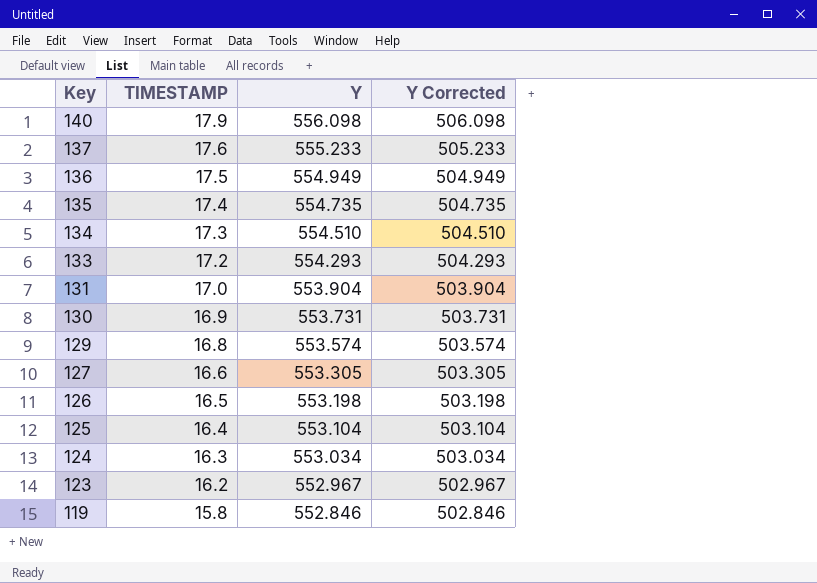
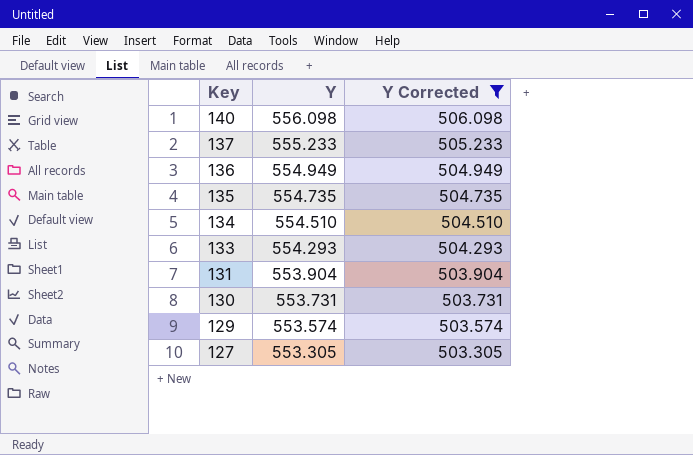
filter: none -> Y Corrected >= 503.305
column TIMESTAMP | position: 2 -> none

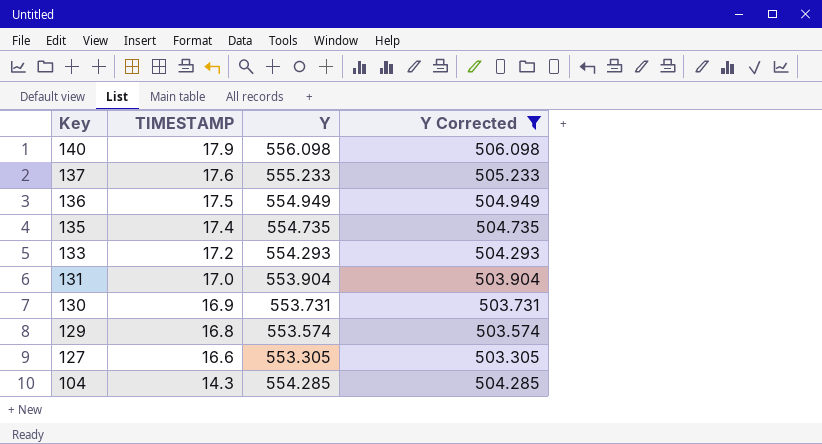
column TIMESTAMP | position: none -> 2
row 134: 554.510 | 504.510 -> none
row 104: none -> 14.3 | 554.285 | 504.285

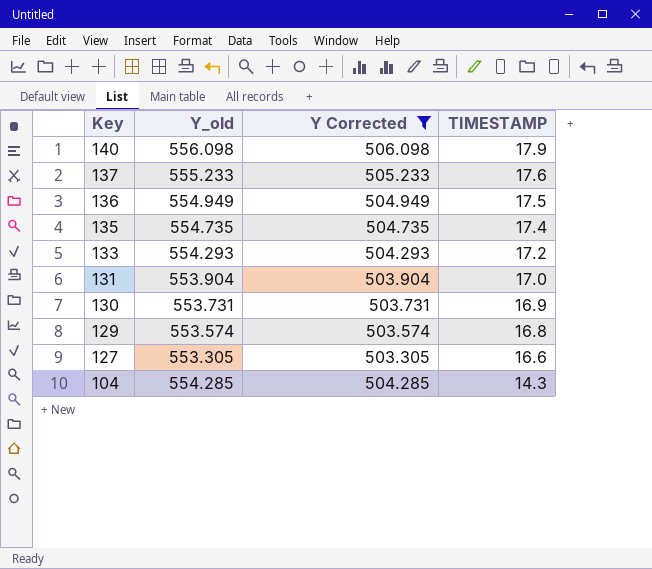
column name: Y -> Y_old
column TIMESTAMP | position: 2 -> 4

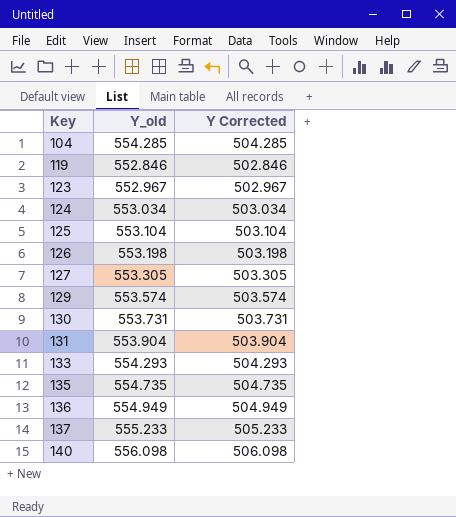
filter: Y Corrected >= 503.305 -> none
row order: Key descending -> Key ascending
column TIMESTAMP | position: 4 -> none

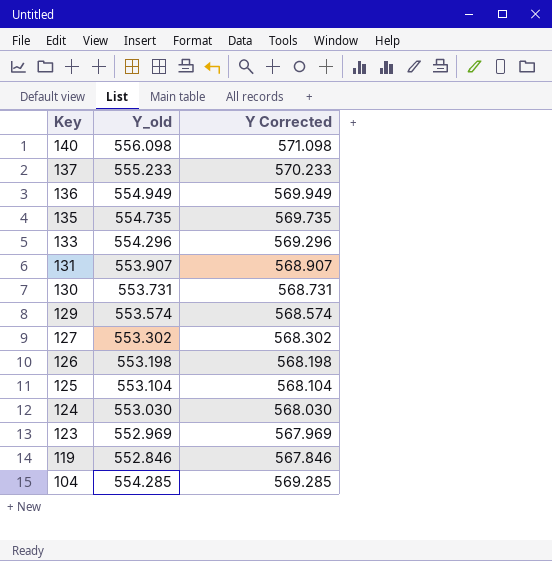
row order: Key ascending -> Key descending
column Y Corrected | formula: [Y_old] - 50 -> [Y_old] + 15
133 | Y_old: 554.293 -> 554.296
131 | Y_old: 553.904 -> 553.907
127 | Y_old: 553.305 -> 553.302
124 | Y_old: 553.034 -> 553.030
123 | Y_old: 552.967 -> 552.969

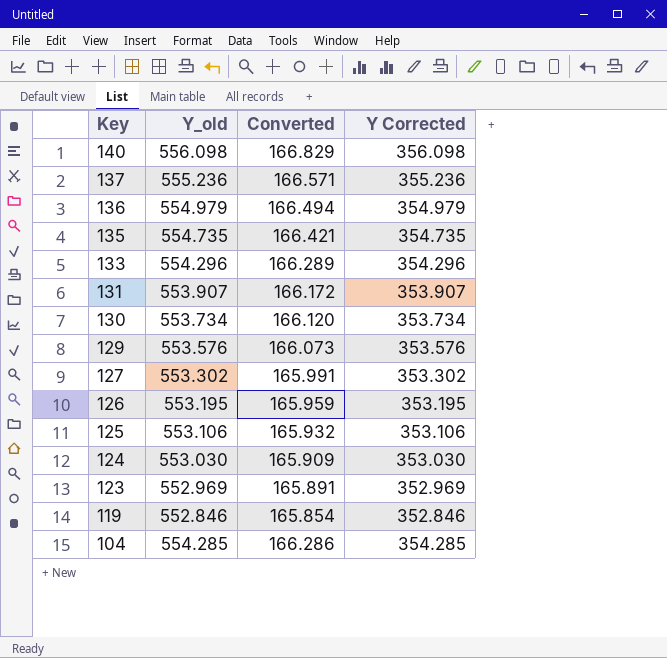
column Converted | formula: none -> [Y_old] * 0.3
column Y Corrected | formula: [Y_old] + 15 -> [Y_old] - 200
137 | Y_old: 555.233 -> 555.236
136 | Y_old: 554.949 -> 554.979
130 | Y_old: 553.731 -> 553.734
129 | Y_old: 553.574 -> 553.576
126 | Y_old: 553.198 -> 553.195
125 | Y_old: 553.104 -> 553.106

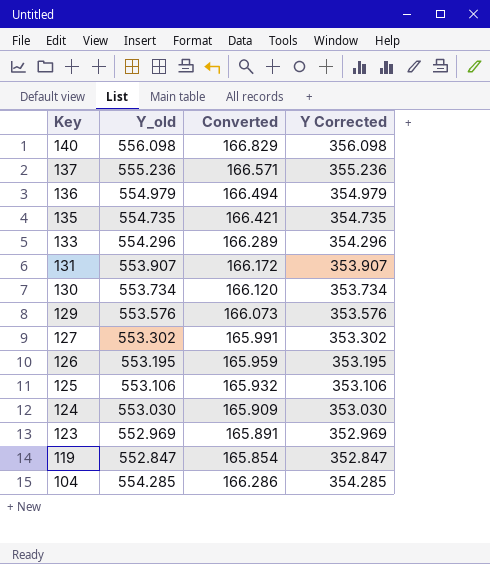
119 | Y_old: 552.846 -> 552.847
119 | Y Corrected: 352.846 -> 352.847

